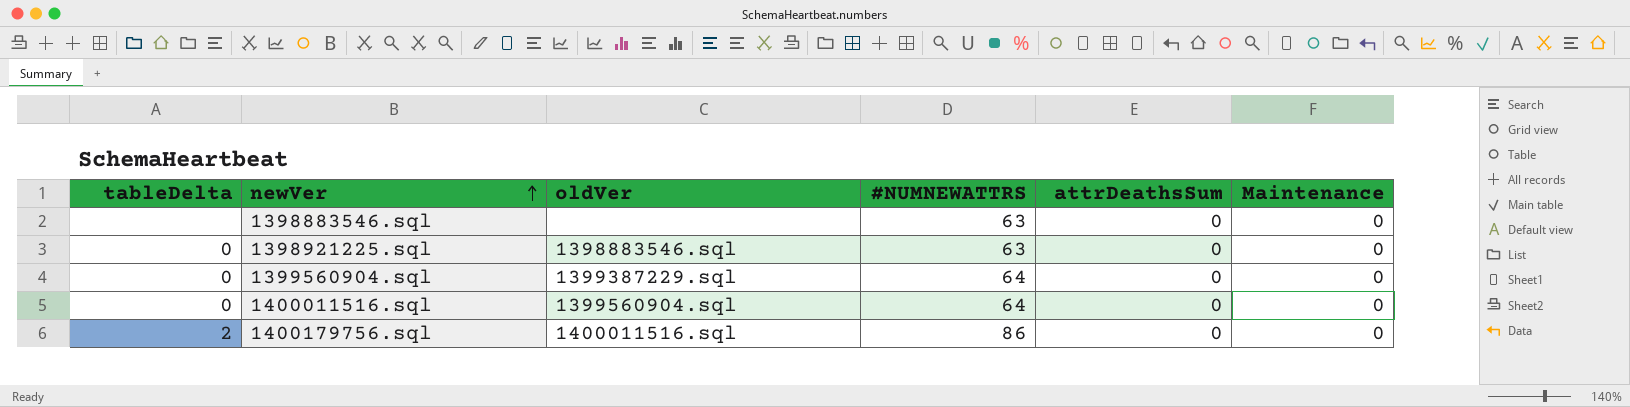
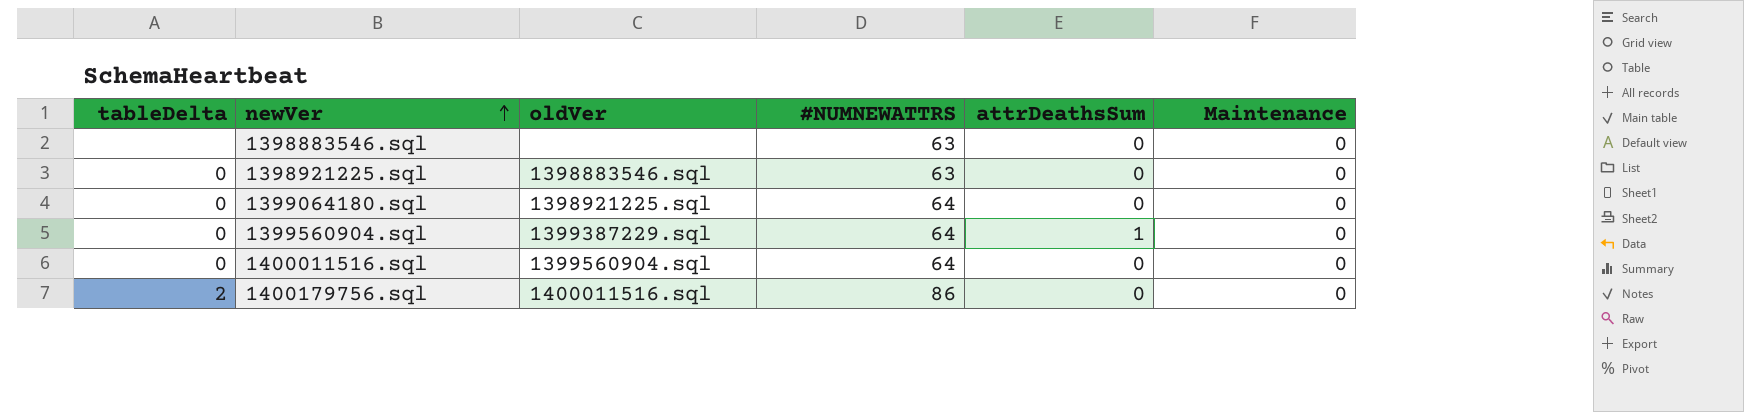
row 1399064180.sql: none -> 0 | 1398921225.sql | 64 | 0 | 0
1399560904.sql | attrDeathsSum: 0 -> 1

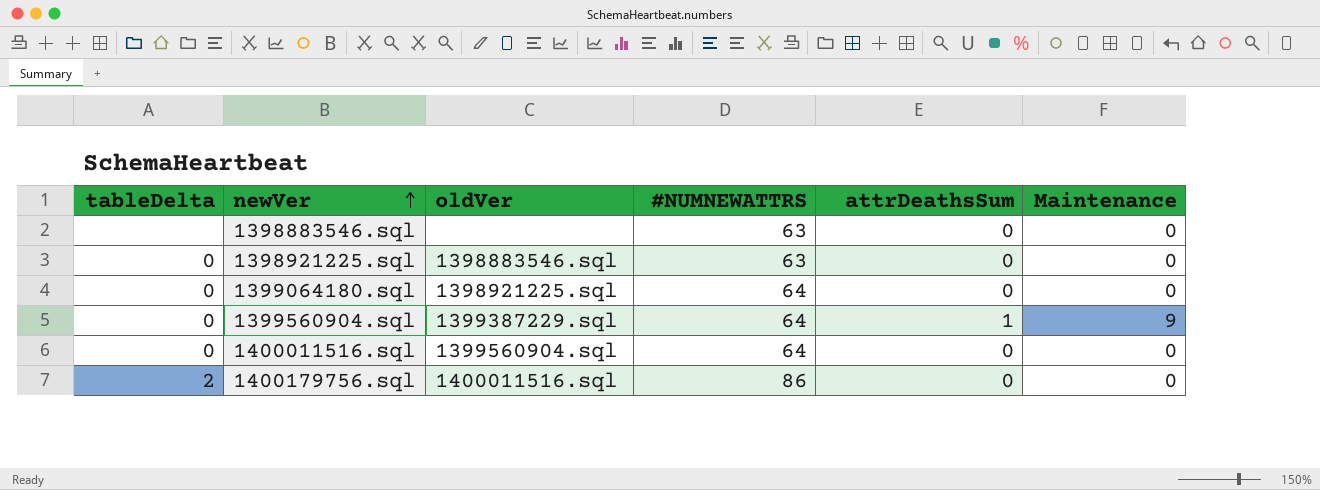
1399560904.sql | Maintenance: 0 -> 9

